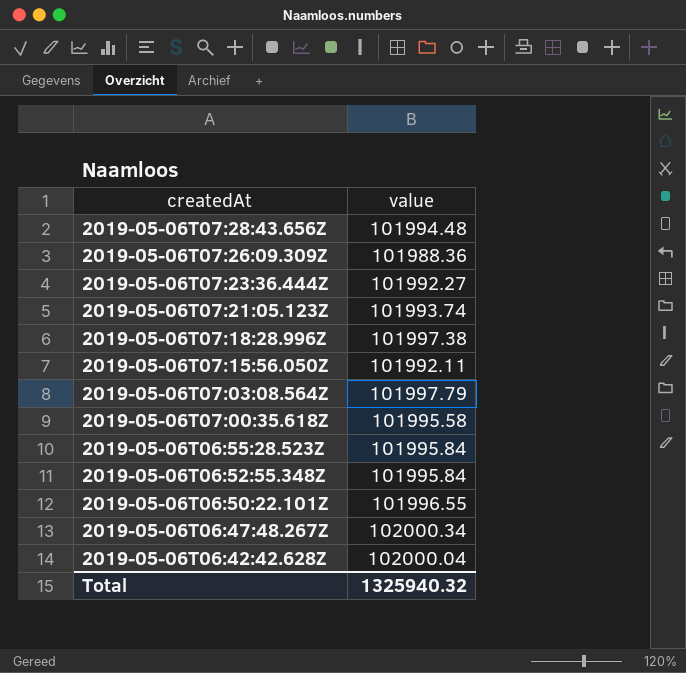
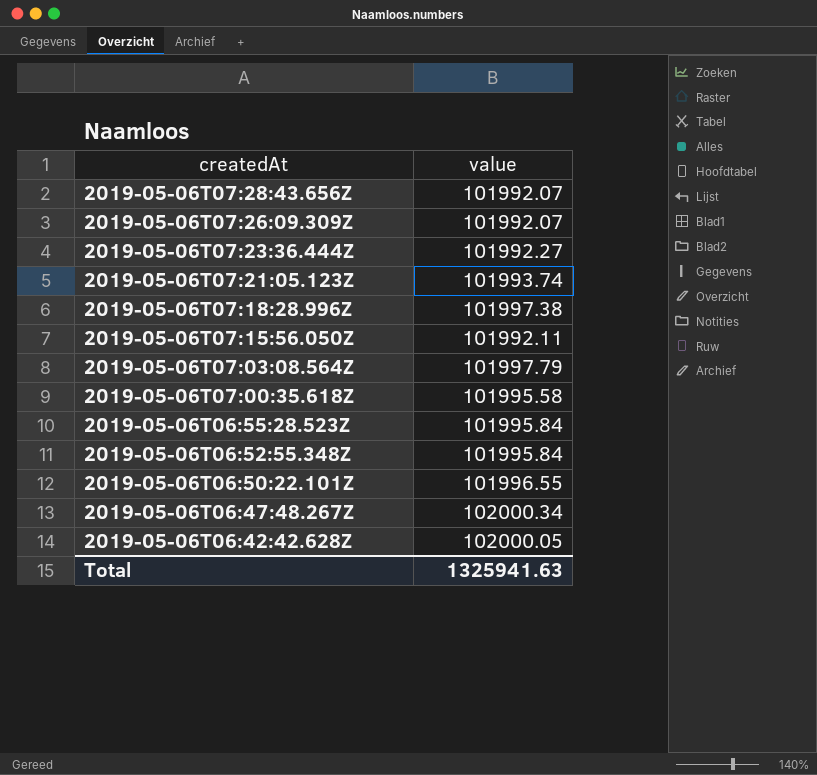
2019-05-06T07:28:43.656Z | value: 101994.48 -> 101992.07
2019-05-06T07:26:09.309Z | value: 101988.36 -> 101992.07
2019-05-06T06:42:42.628Z | value: 102000.04 -> 102000.05
Total | value: 1325940.32 -> 1325941.63

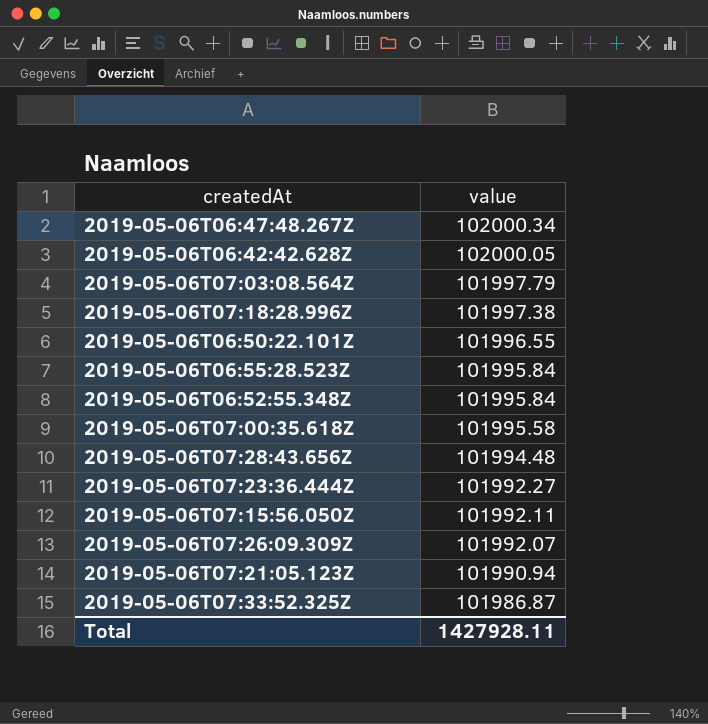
row order: createdAt descending -> value descending
2019-05-06T07:28:43.656Z | value: 101992.07 -> 101994.48
2019-05-06T07:21:05.123Z | value: 101993.74 -> 101990.94
row 2019-05-06T07:33:52.325Z: none -> 101986.87
Total | value: 1325941.63 -> 1427928.11

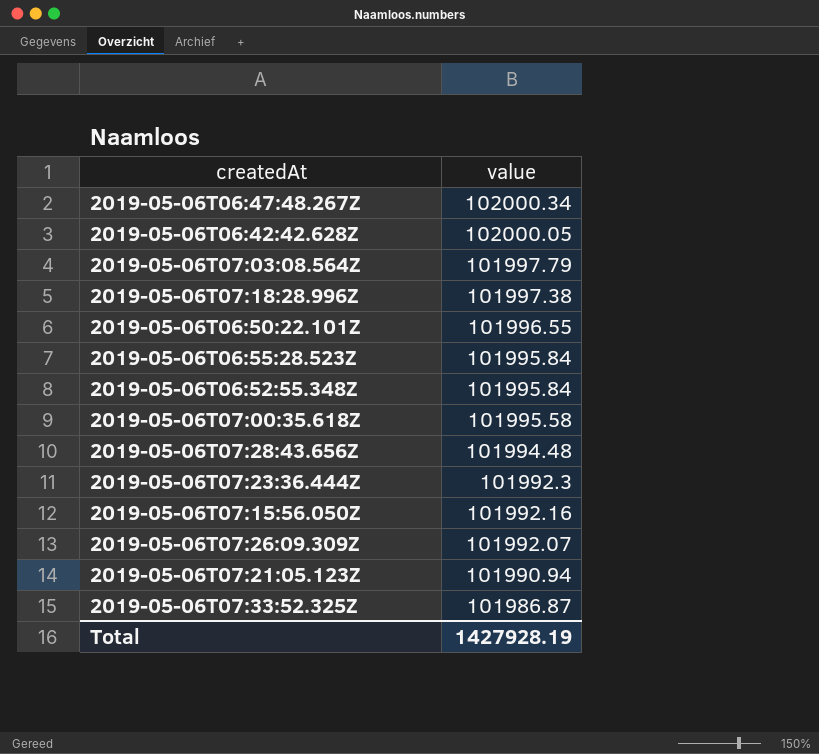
2019-05-06T07:23:36.444Z | value: 101992.27 -> 101992.3
2019-05-06T07:15:56.050Z | value: 101992.11 -> 101992.16
Total | value: 1427928.11 -> 1427928.19

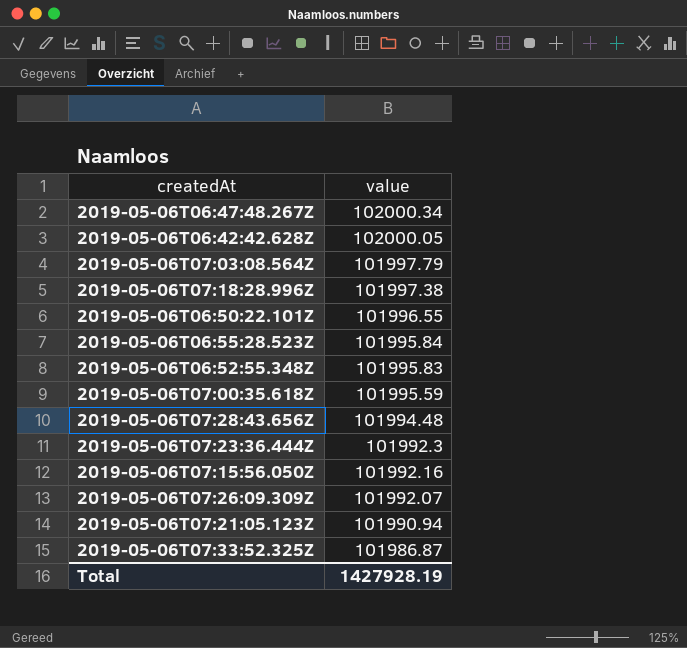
2019-05-06T06:52:55.348Z | value: 101995.84 -> 101995.83
2019-05-06T07:00:35.618Z | value: 101995.58 -> 101995.59

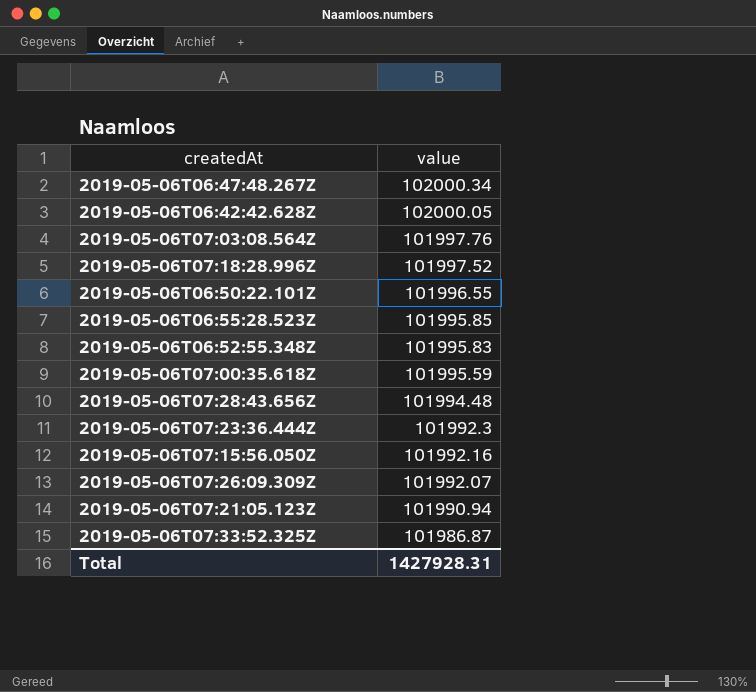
2019-05-06T07:03:08.564Z | value: 101997.79 -> 101997.76
2019-05-06T07:18:28.996Z | value: 101997.38 -> 101997.52
2019-05-06T06:55:28.523Z | value: 101995.84 -> 101995.85
Total | value: 1427928.19 -> 1427928.31

